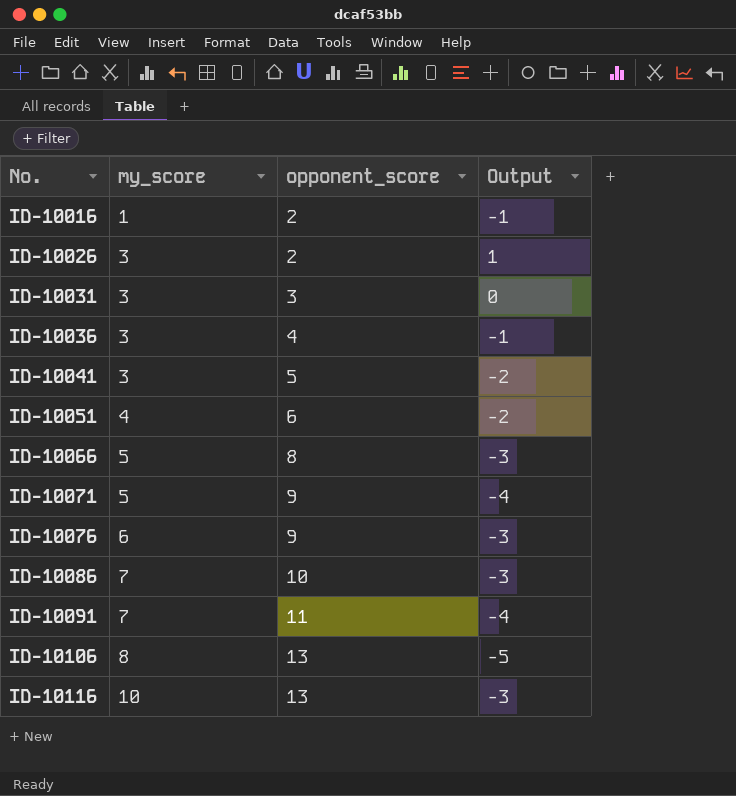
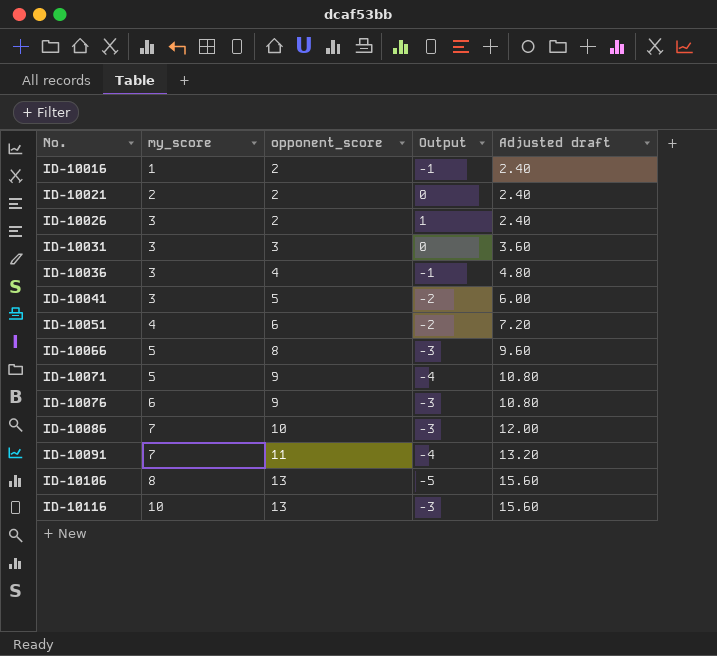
column Adjusted draft | formula: none -> [opponent_score] * 1.2
row ID-10021: none -> 2 | 2 | 0 | 2.40

